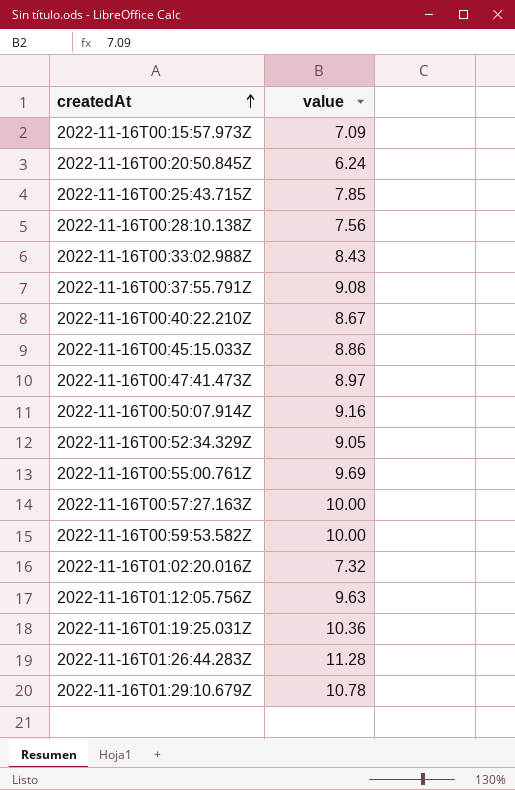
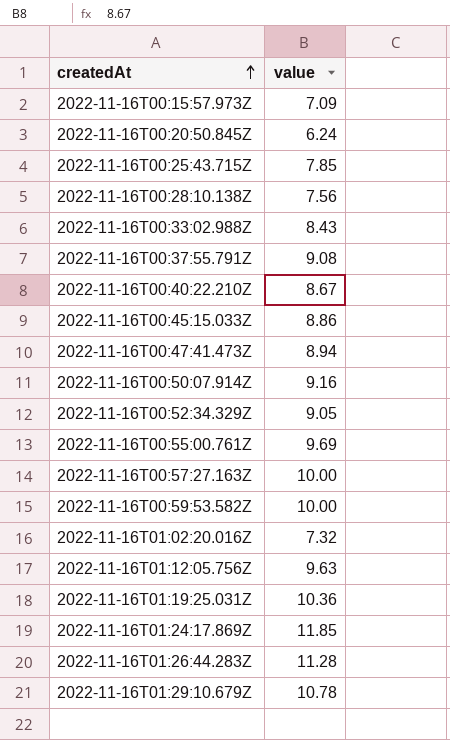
2022-11-16T00:47:41.473Z | value: 8.97 -> 8.94
row 2022-11-16T01:24:17.869Z: none -> 11.85

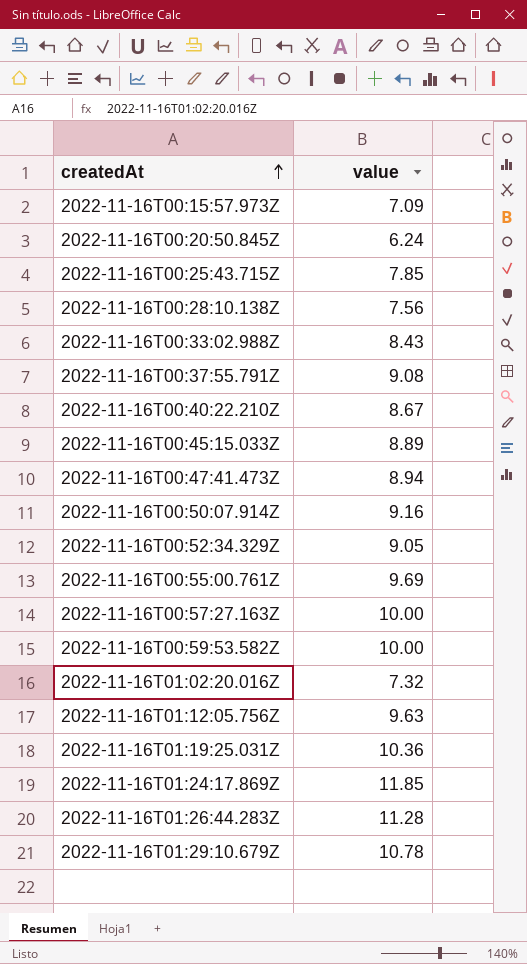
2022-11-16T00:45:15.033Z | value: 8.86 -> 8.89

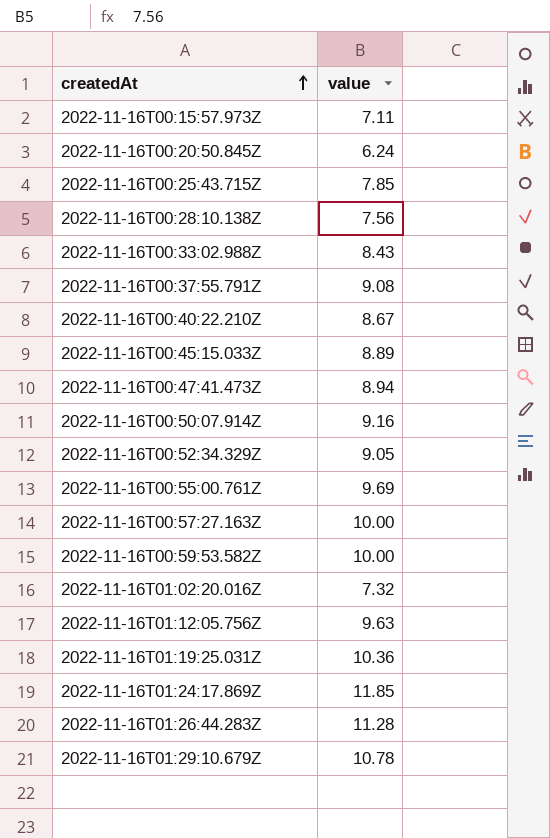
2022-11-16T00:15:57.973Z | value: 7.09 -> 7.11

